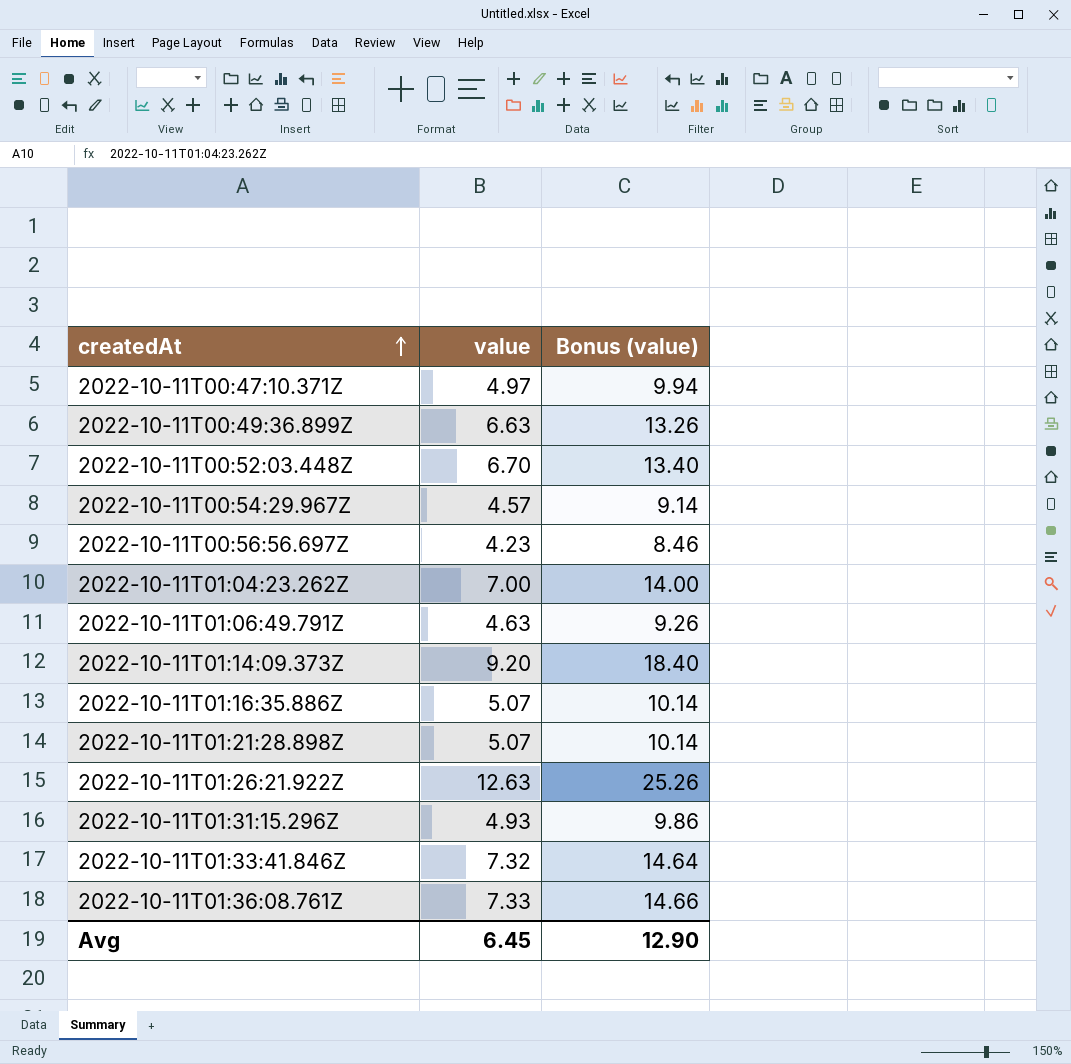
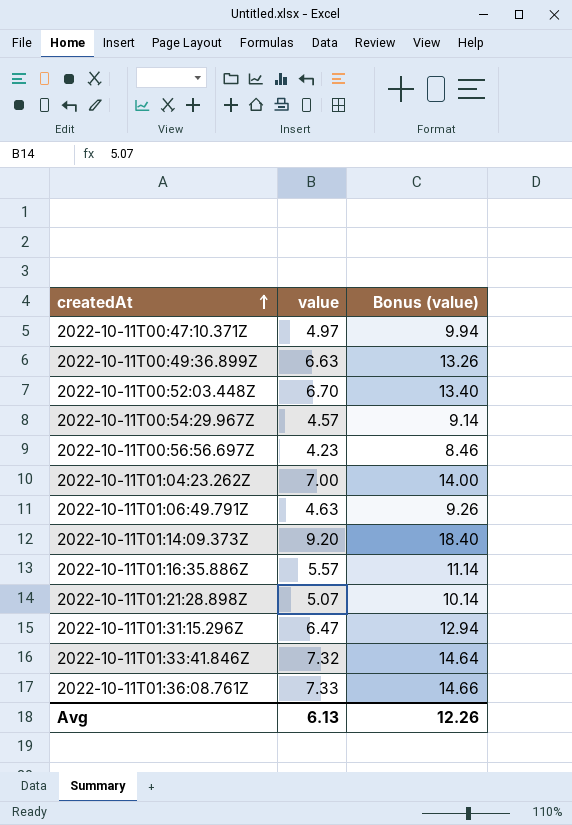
row 2022-10-11T01:26:21.922Z: 12.63 | 25.26 -> none
2022-10-11T01:16:35.886Z | value: 5.07 -> 5.57
2022-10-11T01:16:35.886Z | Bonus (value): 10.14 -> 11.14
2022-10-11T01:31:15.296Z | value: 4.93 -> 6.47
2022-10-11T01:31:15.296Z | Bonus (value): 9.86 -> 12.94
Avg | value: 6.45 -> 6.13
Avg | Bonus (value): 12.90 -> 12.26

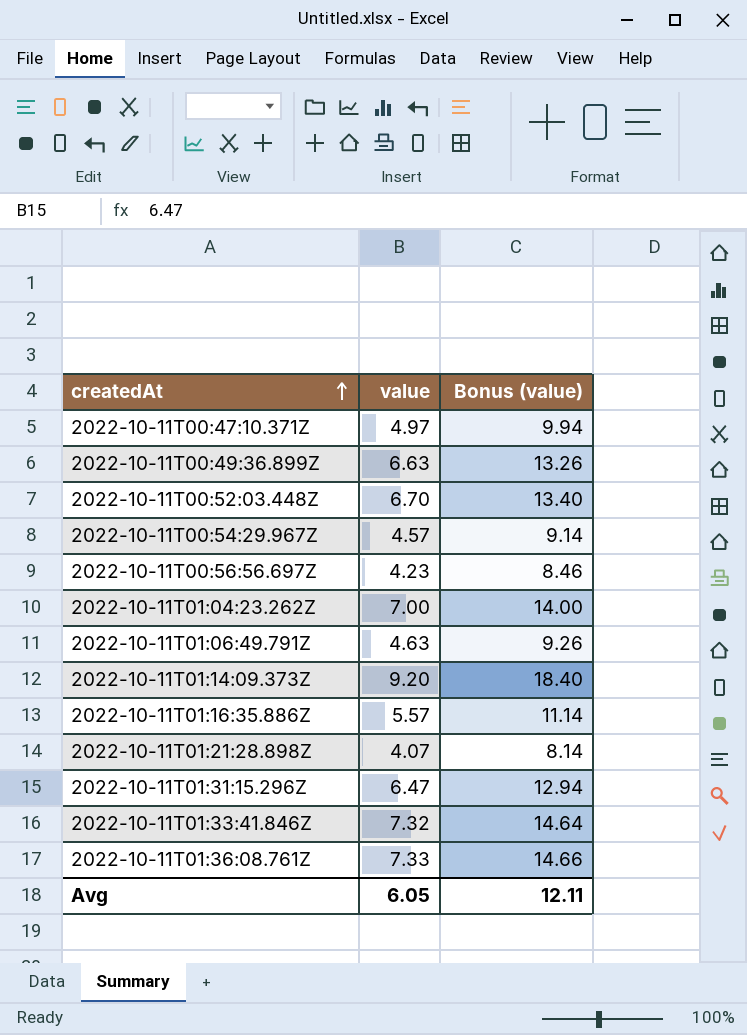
2022-10-11T01:21:28.898Z | value: 5.07 -> 4.07
2022-10-11T01:21:28.898Z | Bonus (value): 10.14 -> 8.14
Avg | value: 6.13 -> 6.05
Avg | Bonus (value): 12.26 -> 12.11

